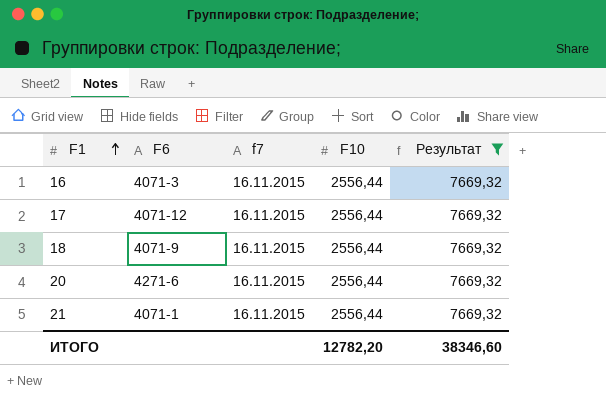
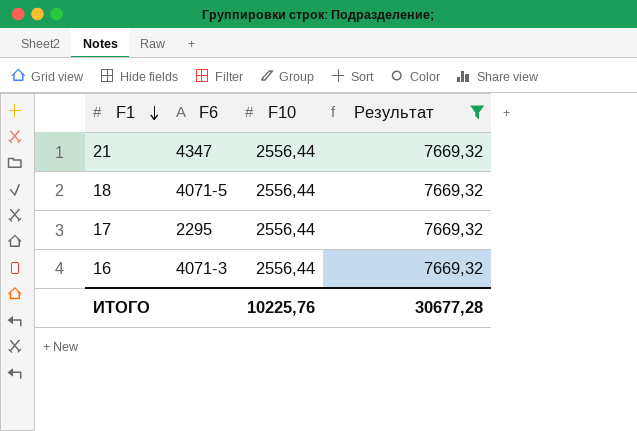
row order: F1 ascending -> F1 descending
column f7 | position: 3 -> none
row 20: 4271-6 | 16.11.2015 | 2556,44 | 7669,32 -> none
21 | F6: 4071-1 -> 4347
18 | F6: 4071-9 -> 4071-5
17 | F6: 4071-12 -> 2295
ИТОГО | F10: 12782,20 -> 10225,76
ИТОГО | Результат: 38346,60 -> 30677,28

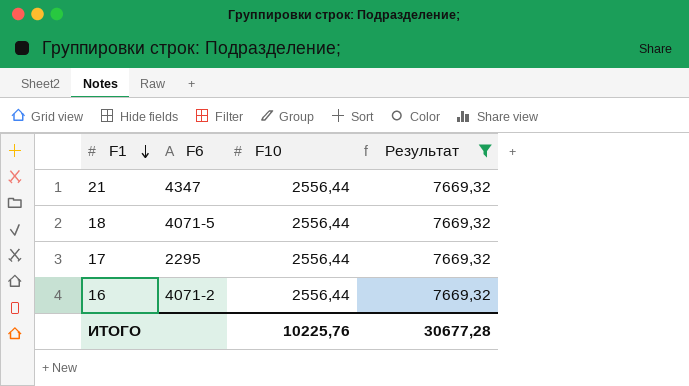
16 | F6: 4071-3 -> 4071-2

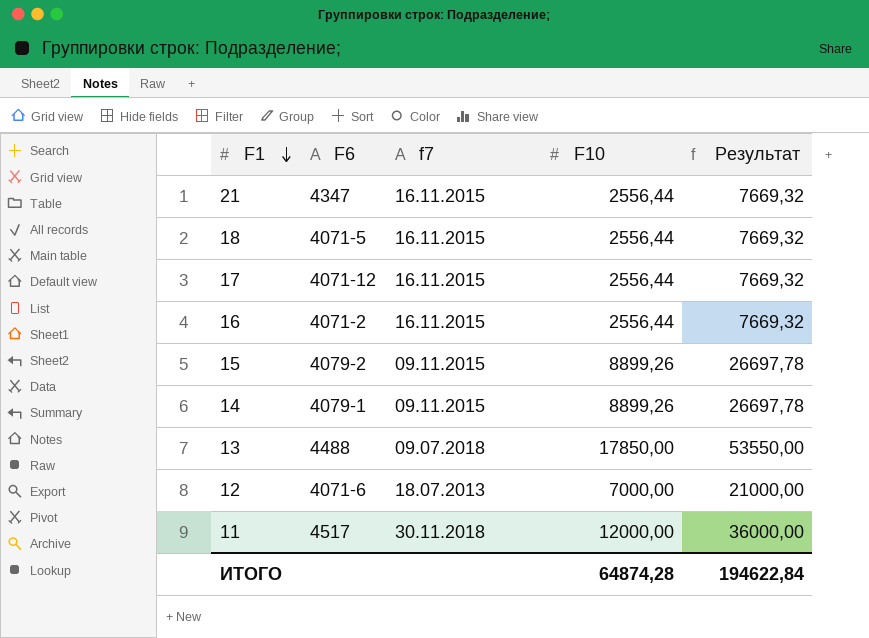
filter: Результат = 7669,32 -> none
column f7 | position: none -> 3
17 | F6: 2295 -> 4071-12
ИТОГО | F10: 10225,76 -> 64874,28
ИТОГО | Результат: 30677,28 -> 194622,84

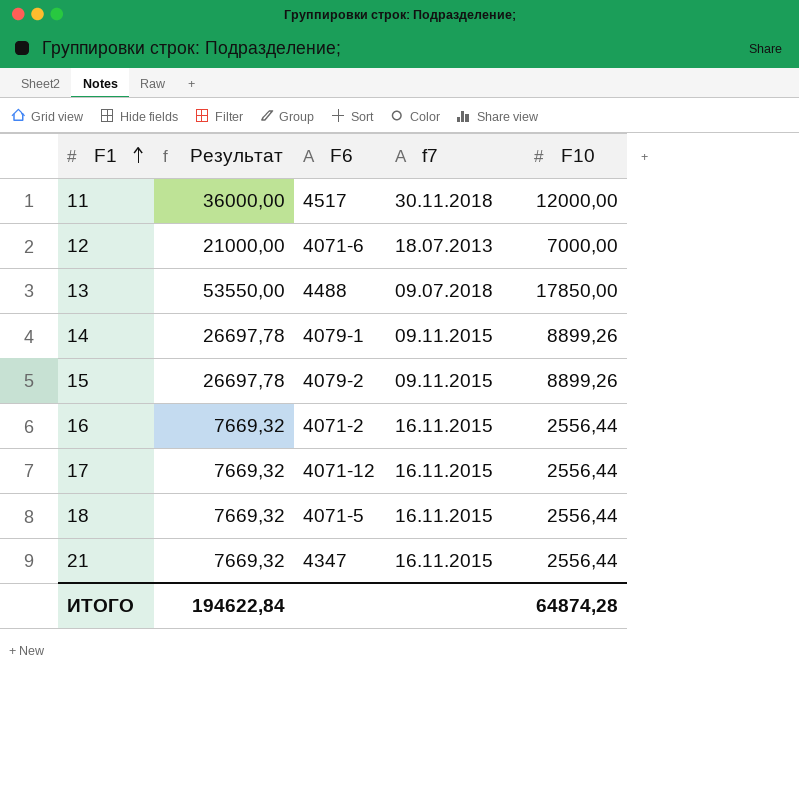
row order: F1 descending -> F1 ascending
column Результат | position: 5 -> 2

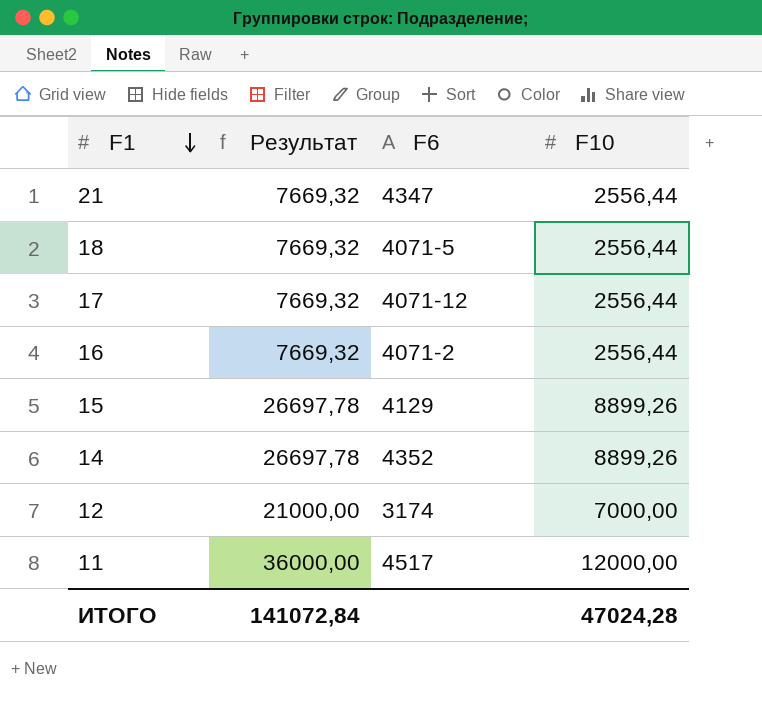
row order: F1 ascending -> F1 descending
column f7 | position: 4 -> none
row 13: 53550,00 | 4488 | 09.07.2018 | 17850,00 -> none
15 | F6: 4079-2 -> 4129
14 | F6: 4079-1 -> 4352
12 | F6: 4071-6 -> 3174
ИТОГО | Результат: 194622,84 -> 141072,84
ИТОГО | F10: 64874,28 -> 47024,28

